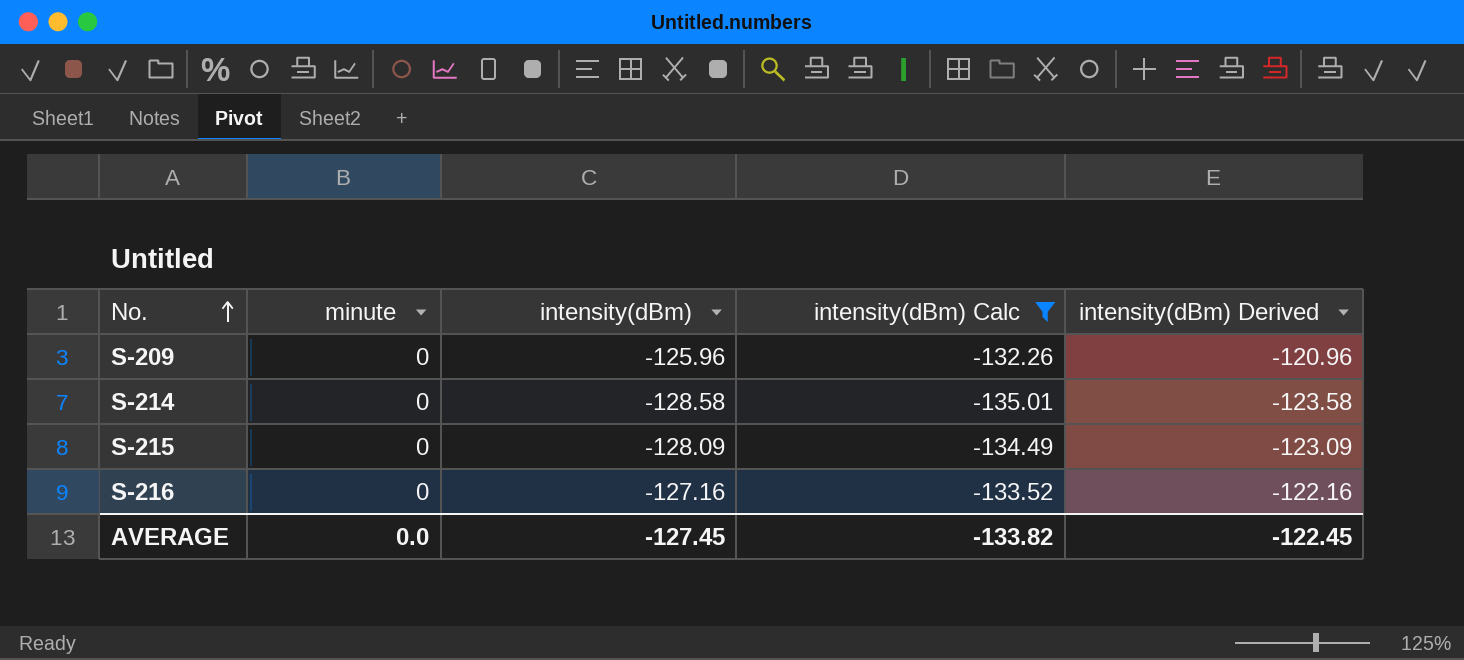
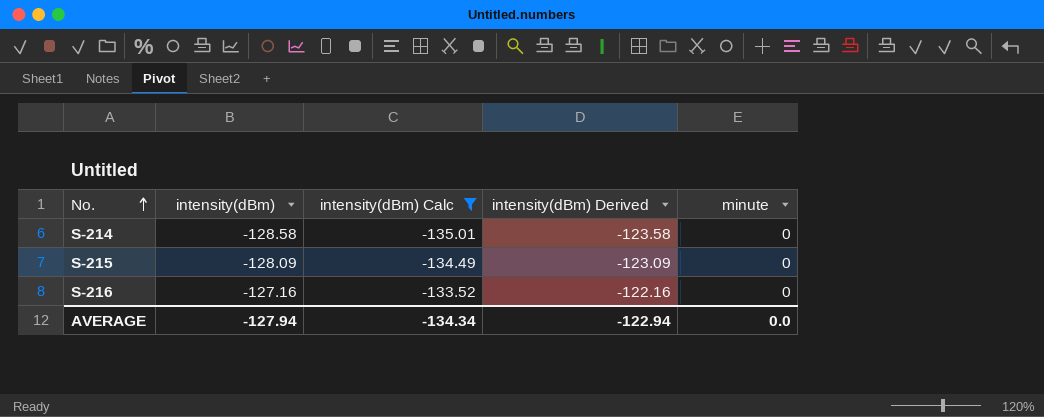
column minute | position: 2 -> 5
row S-209: 0 | -125.96 | -132.26 | -120.96 -> none
AVERAGE | intensity(dBm): -127.45 -> -127.94
AVERAGE | intensity(dBm) Calc: -133.82 -> -134.34
AVERAGE | intensity(dBm) Derived: -122.45 -> -122.94

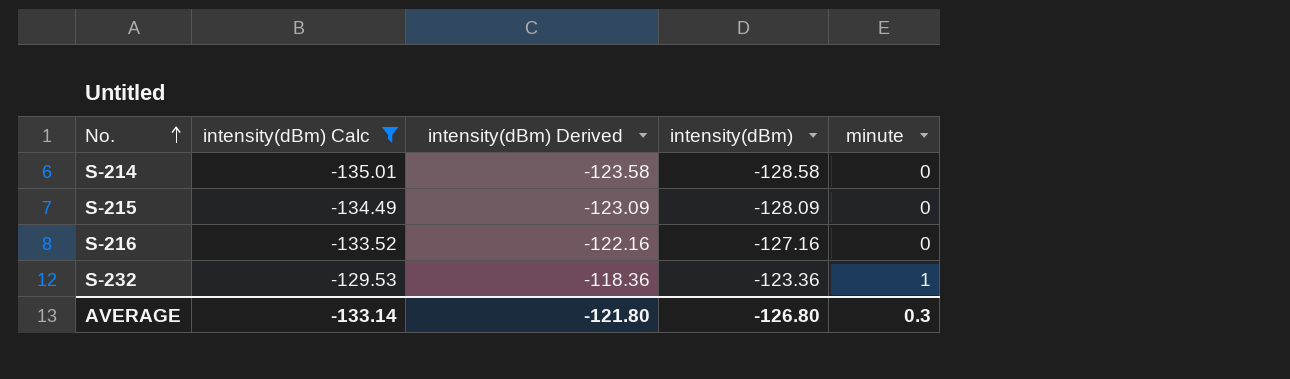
column intensity(dBm) | position: 2 -> 4
row S-232: none -> -129.53 | -118.36 | -123.36 | 1
AVERAGE | intensity(dBm) Calc: -134.34 -> -133.14
AVERAGE | intensity(dBm) Derived: -122.94 -> -121.80
AVERAGE | intensity(dBm): -127.94 -> -126.80
AVERAGE | minute: 0.0 -> 0.3

